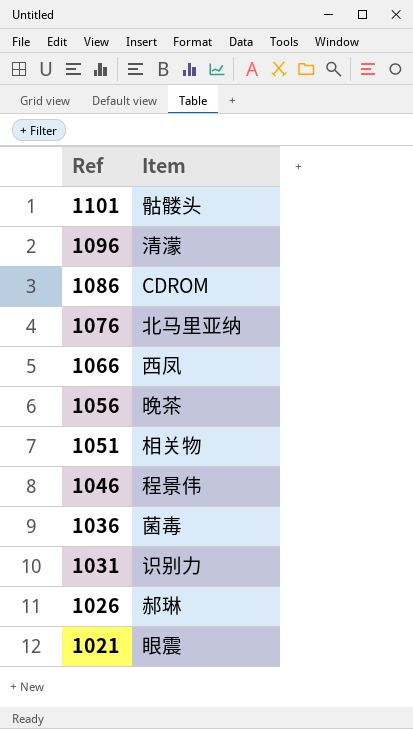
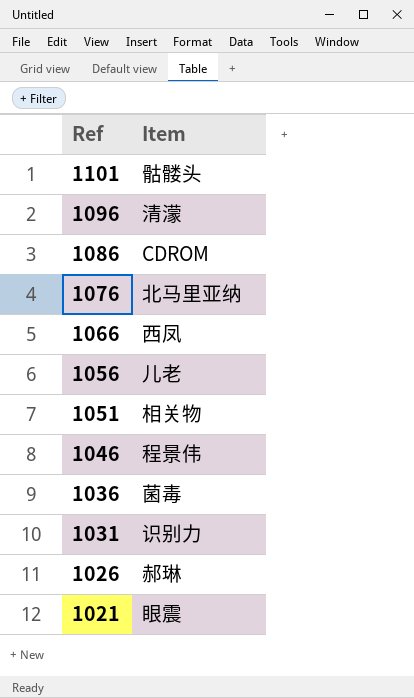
1056 | Item: 晚茶 -> 儿老

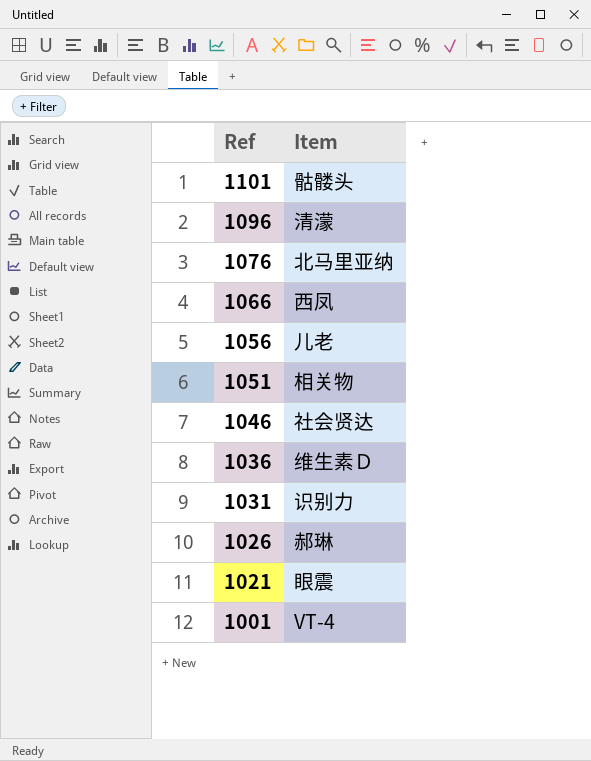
row 1086: CDROM -> none
1046 | Item: 程景伟 -> 社会贤达
1036 | Item: 菌毒 -> 维生素Ｄ
row 1001: none -> VT-4

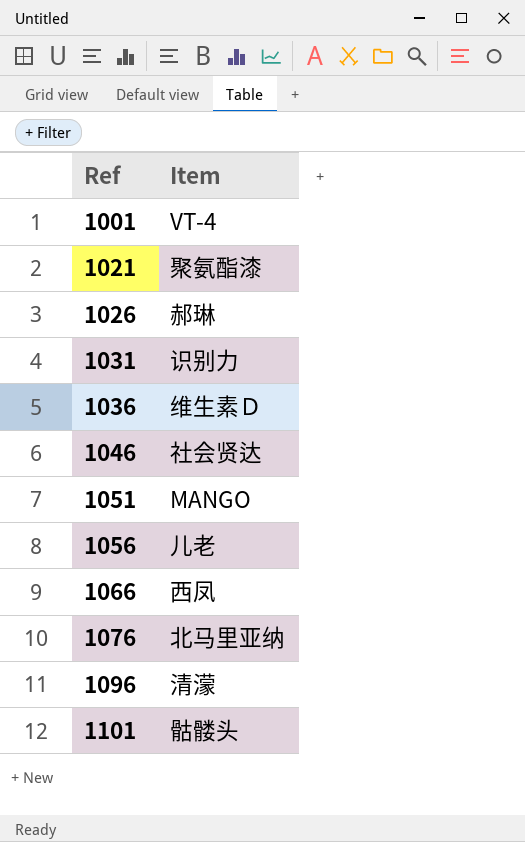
row order: Ref descending -> Ref ascending
1021 | Item: 眼震 -> 聚氨酯漆
1051 | Item: 相关物 -> MANGO

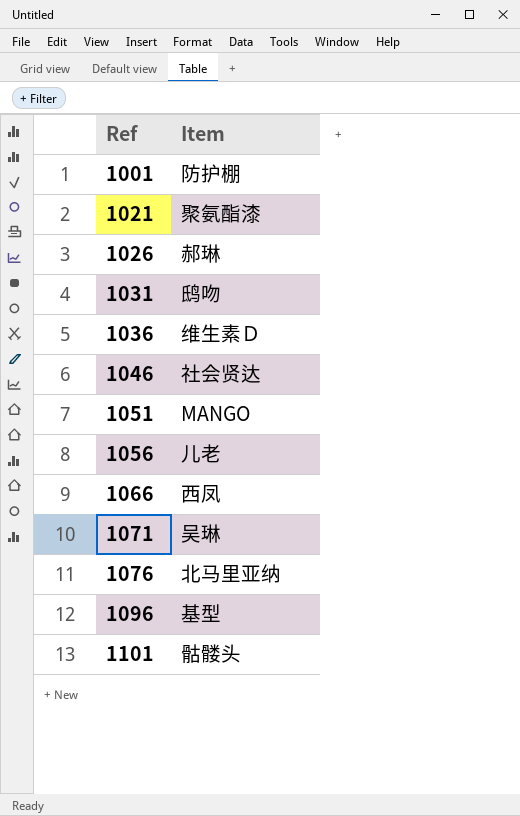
1001 | Item: VT-4 -> 防护棚
1031 | Item: 识别力 -> 鸱吻
row 1071: none -> 吴琳
1096 | Item: 清濛 -> 基型

